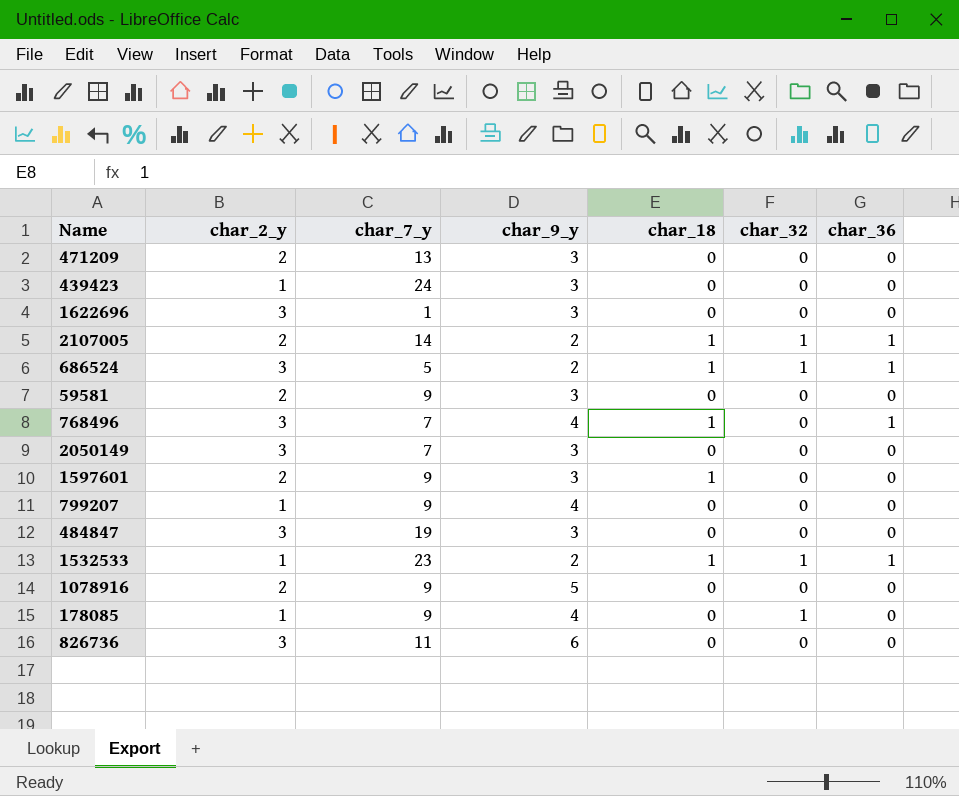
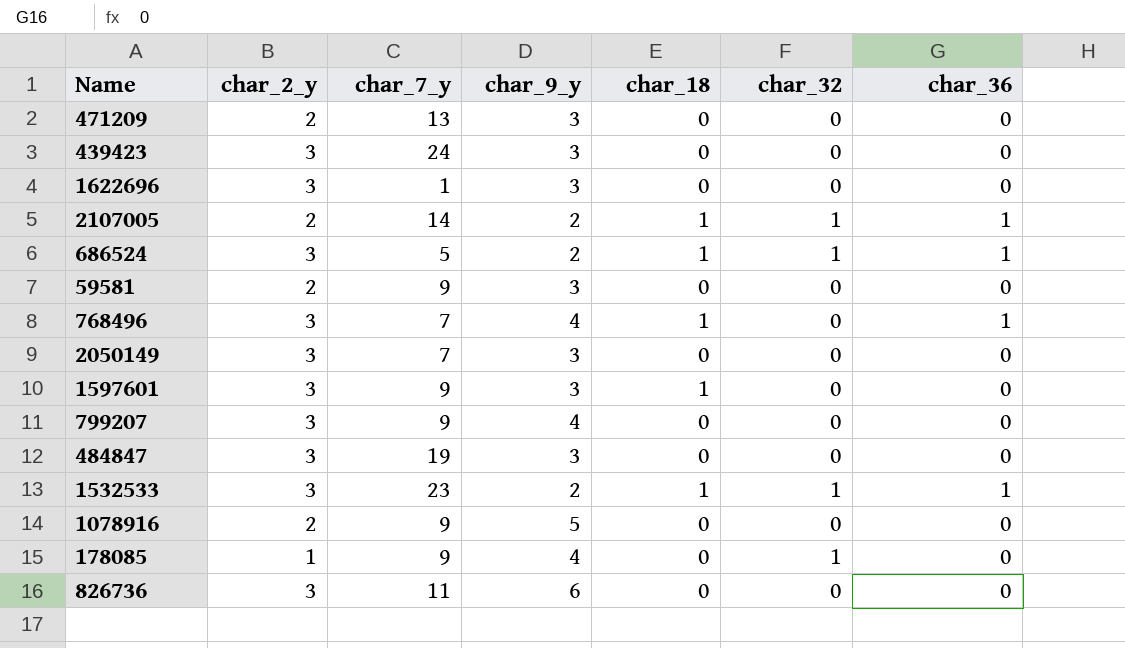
439423 | char_2_y: 1 -> 3
1597601 | char_2_y: 2 -> 3
799207 | char_2_y: 1 -> 3
1532533 | char_2_y: 1 -> 3

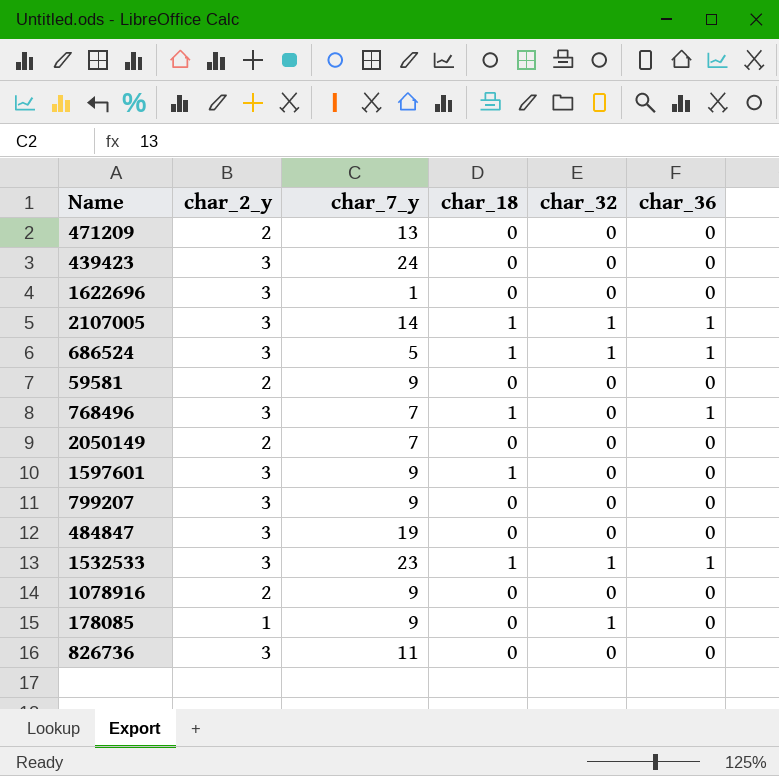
column char_9_y | position: 4 -> none
2107005 | char_2_y: 2 -> 3
2050149 | char_2_y: 3 -> 2

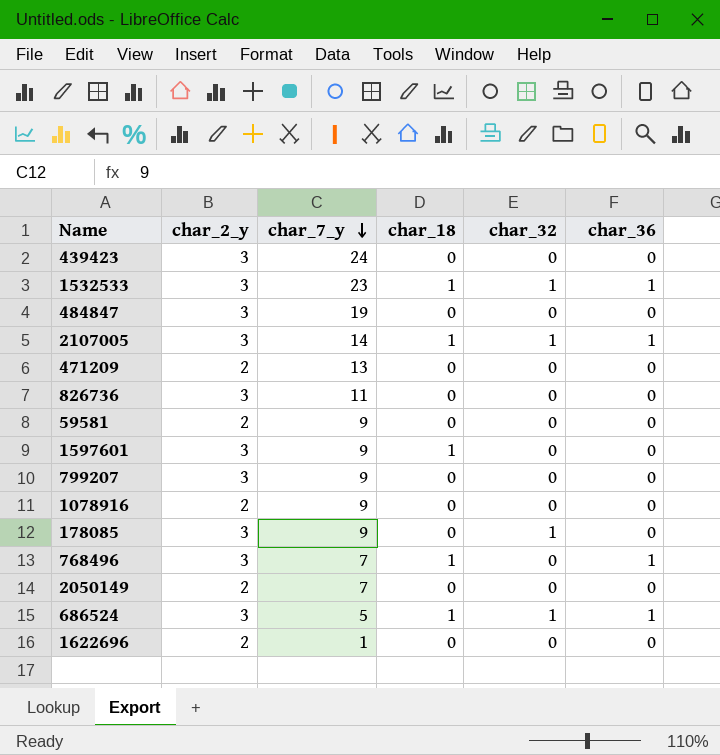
row order: none -> char_7_y descending
178085 | char_2_y: 1 -> 3
1622696 | char_2_y: 3 -> 2

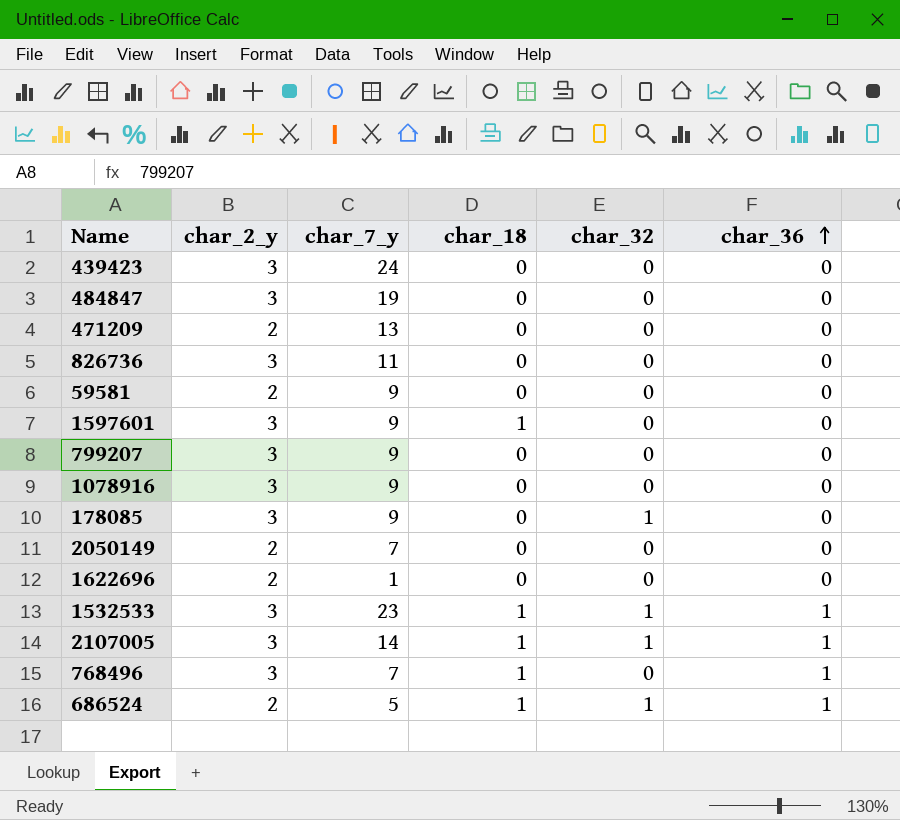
row order: char_7_y descending -> char_36 ascending
1078916 | char_2_y: 2 -> 3
686524 | char_2_y: 3 -> 2

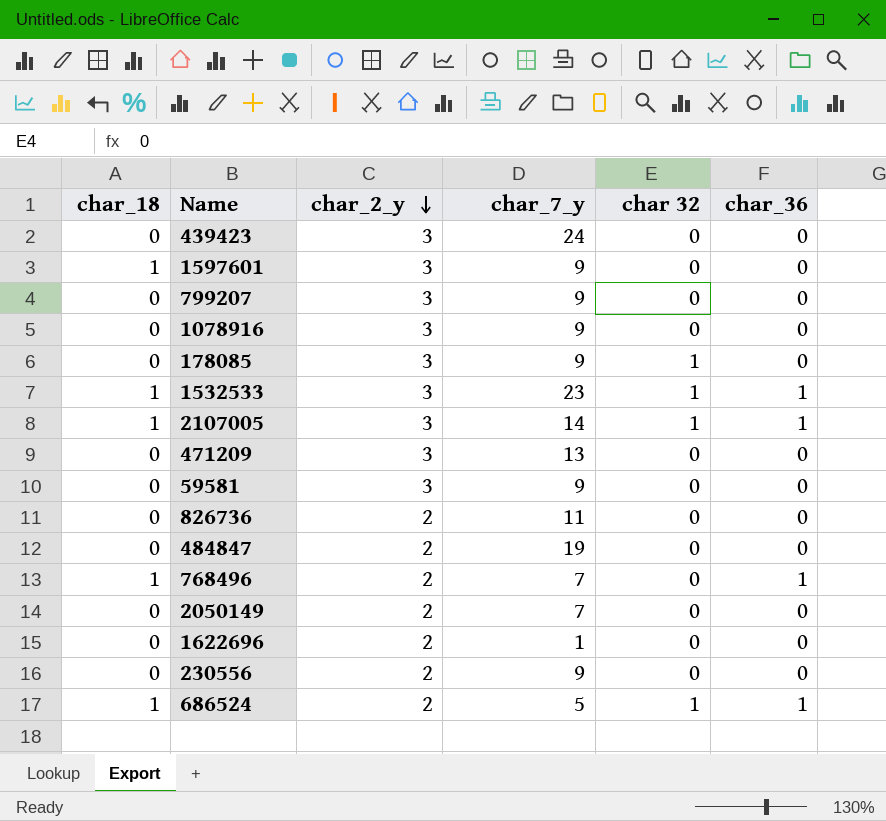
row order: char_36 ascending -> char_2_y descending
column char_18 | position: 4 -> 1
column name: char_32 -> char 32
471209 | char_2_y: 2 -> 3
59581 | char_2_y: 2 -> 3
826736 | char_2_y: 3 -> 2
484847 | char_2_y: 3 -> 2
768496 | char_2_y: 3 -> 2
row 230556: none -> 0 | 2 | 9 | 0 | 0

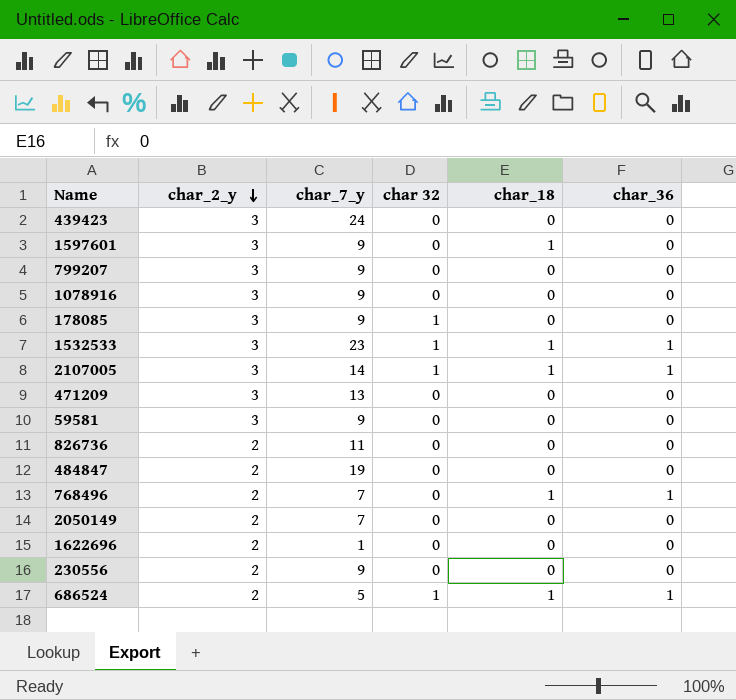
column char_18 | position: 1 -> 5

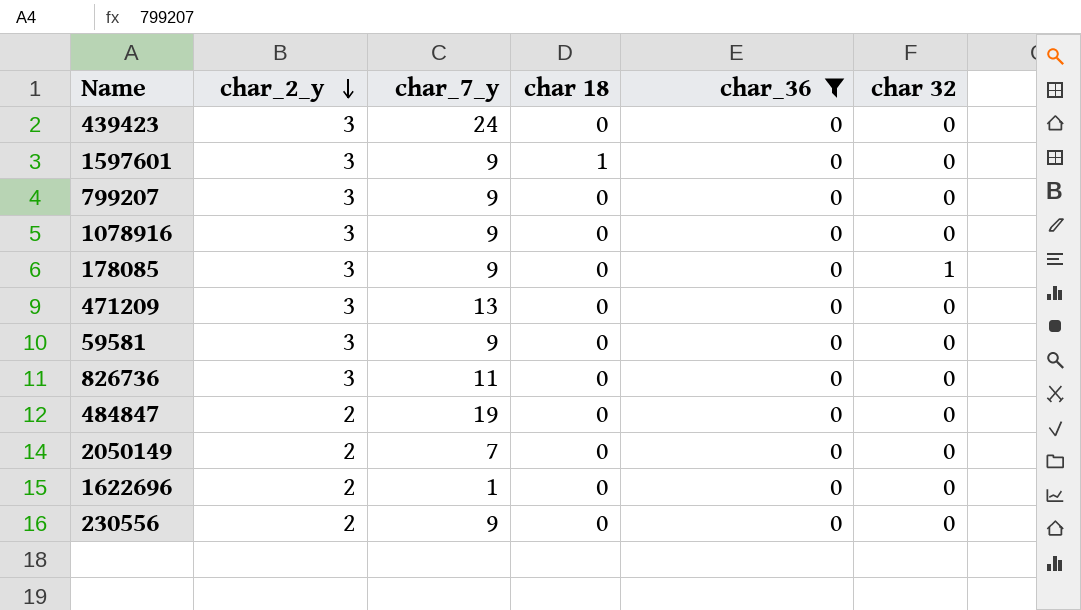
filter: none -> char_36 = 0
column name: char_18 -> char 18
column char 32 | position: 4 -> 6
826736 | char_2_y: 2 -> 3

